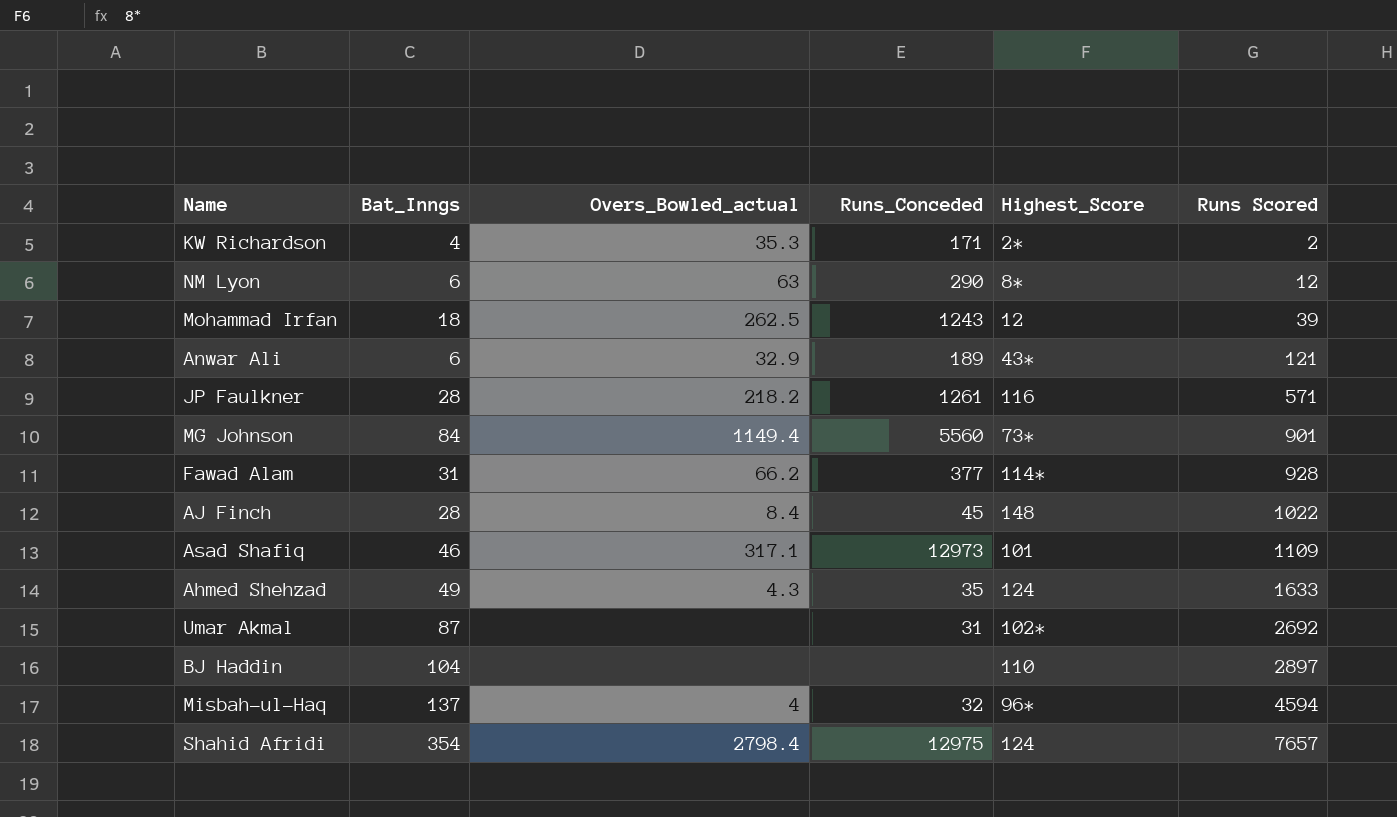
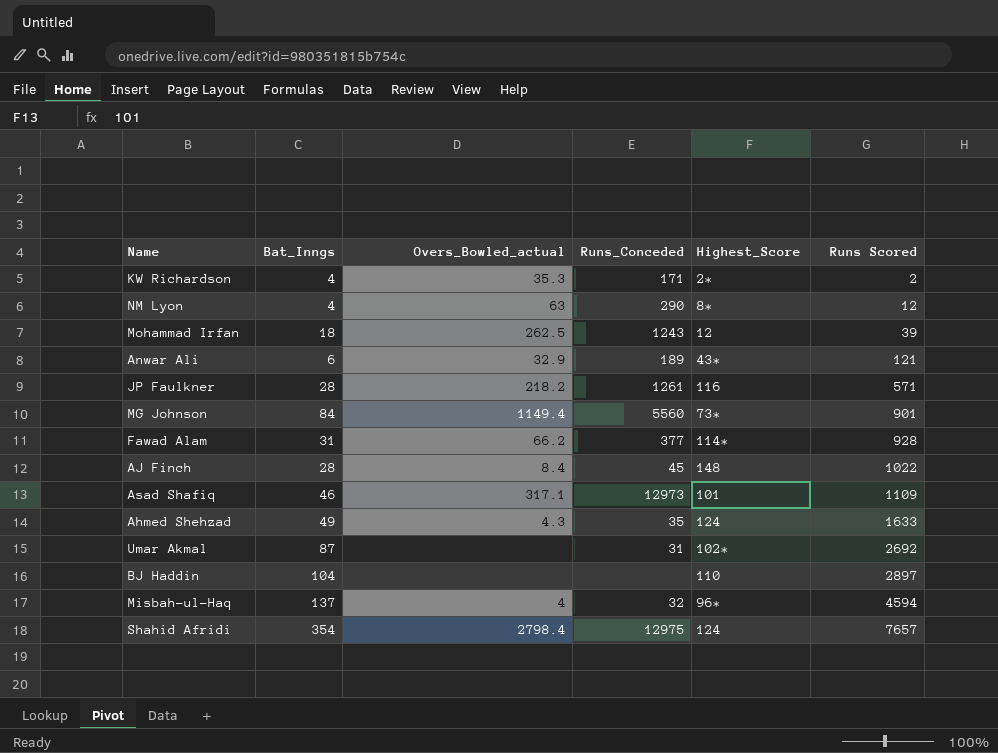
NM Lyon | Bat_Inngs: 6 -> 4

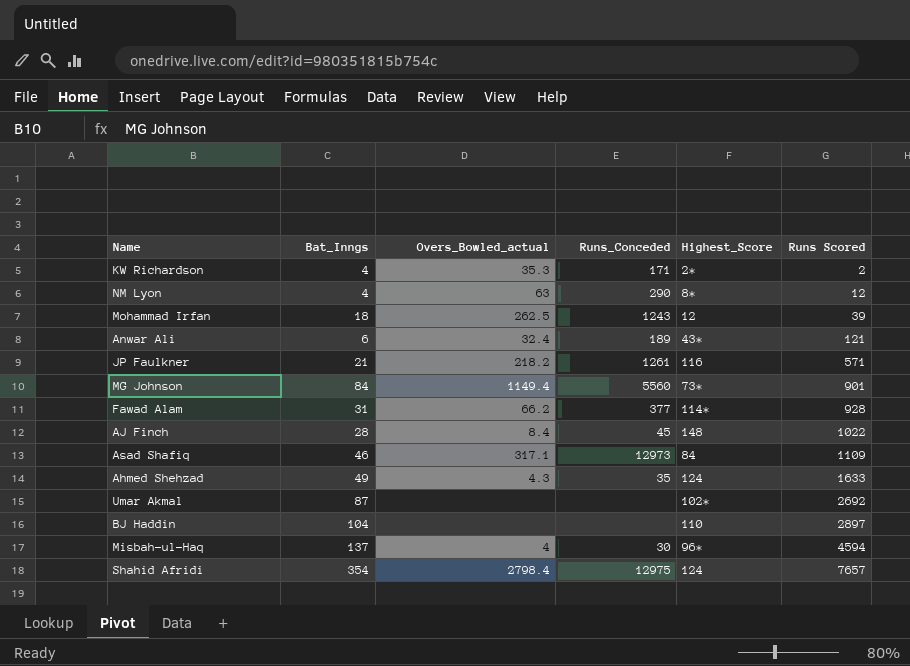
Anwar Ali | Overs_Bowled_actual: 32.9 -> 32.4
JP Faulkner | Bat_Inngs: 28 -> 21
Asad Shafiq | Highest_Score: 101 -> 84
Umar Akmal | Runs_Conceded: 31 -> none
Misbah-ul-Haq | Runs_Conceded: 32 -> 30

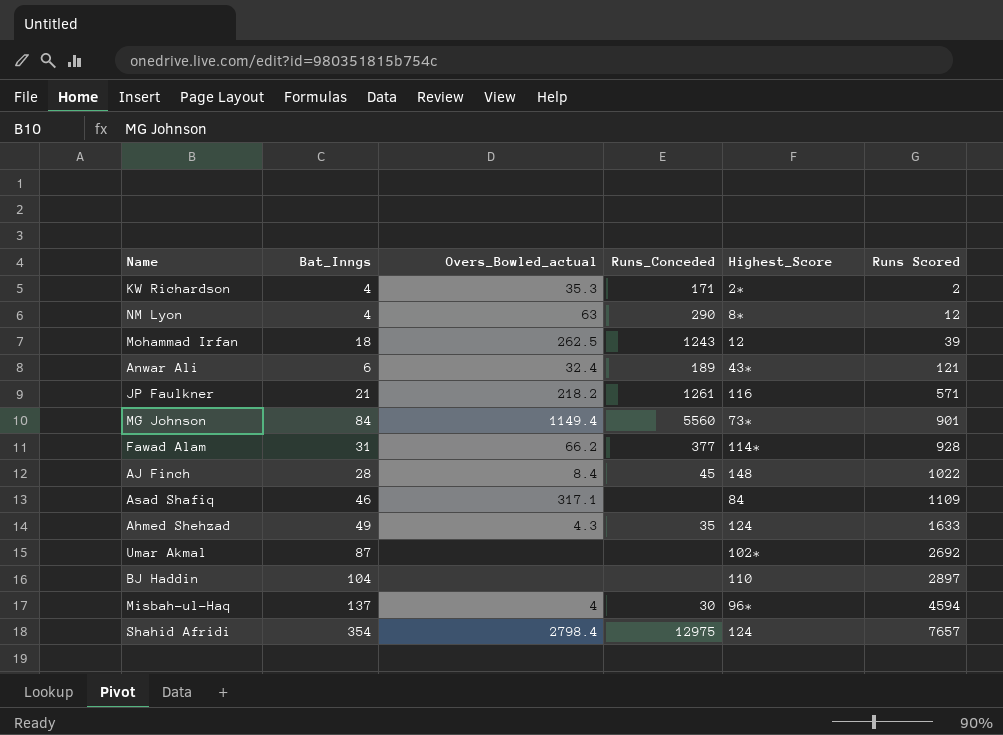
Asad Shafiq | Runs_Conceded: 12973 -> none

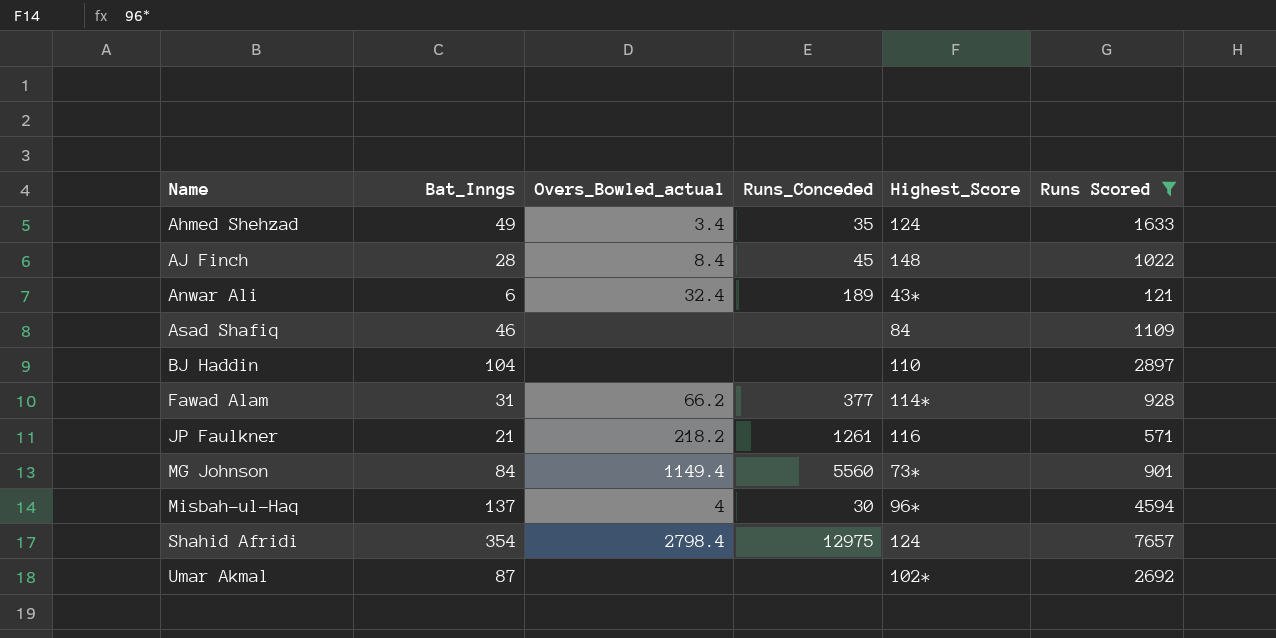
filter: none -> Runs Scored >= 121
row order: Runs Scored ascending -> Name ascending
Ahmed Shehzad | Overs_Bowled_actual: 4.3 -> 3.4
Asad Shafiq | Overs_Bowled_actual: 317.1 -> none

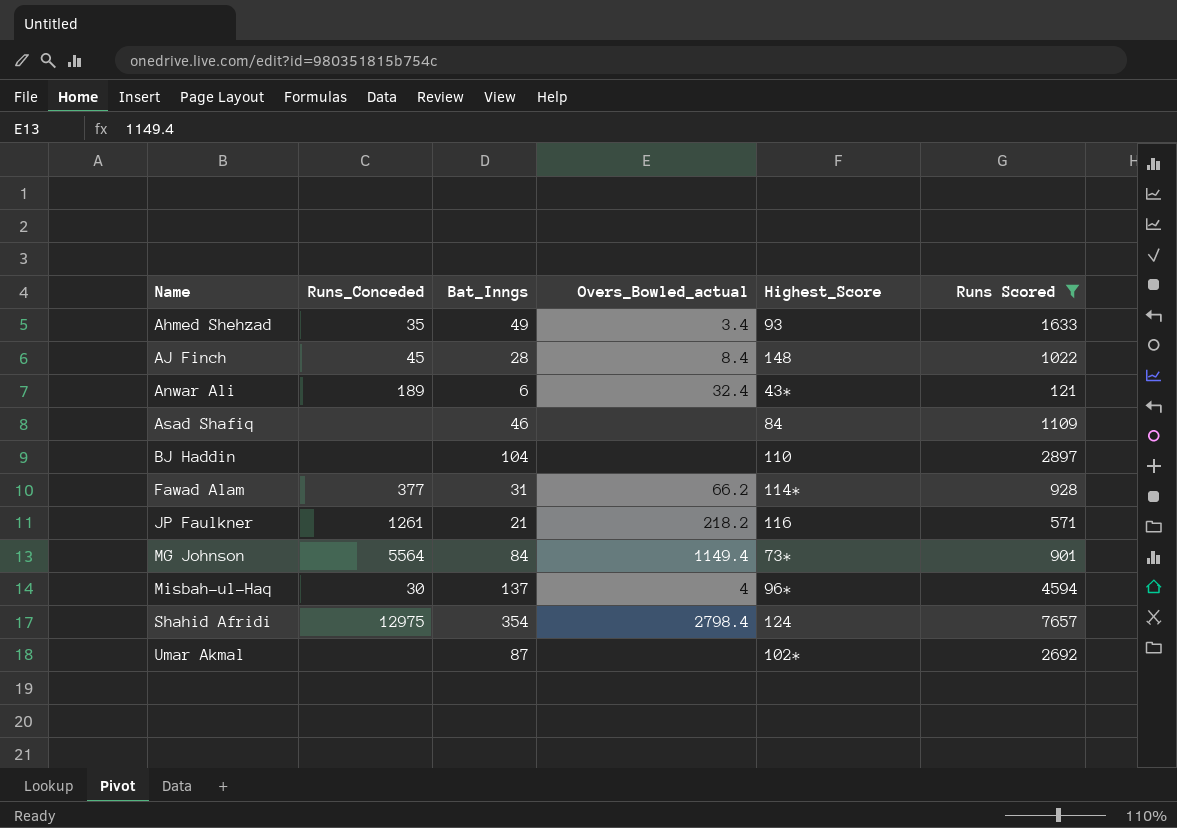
column Runs_Conceded | position: 4 -> 2
Ahmed Shehzad | Highest_Score: 124 -> 93
MG Johnson | Runs_Conceded: 5560 -> 5564

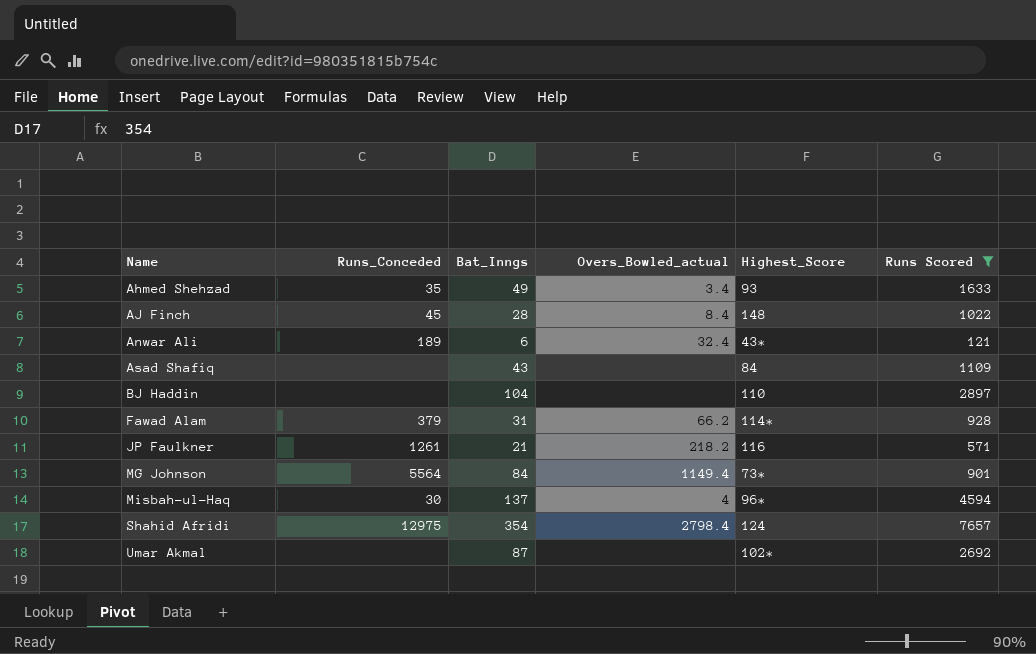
Asad Shafiq | Bat_Inngs: 46 -> 43
Fawad Alam | Runs_Conceded: 377 -> 379

